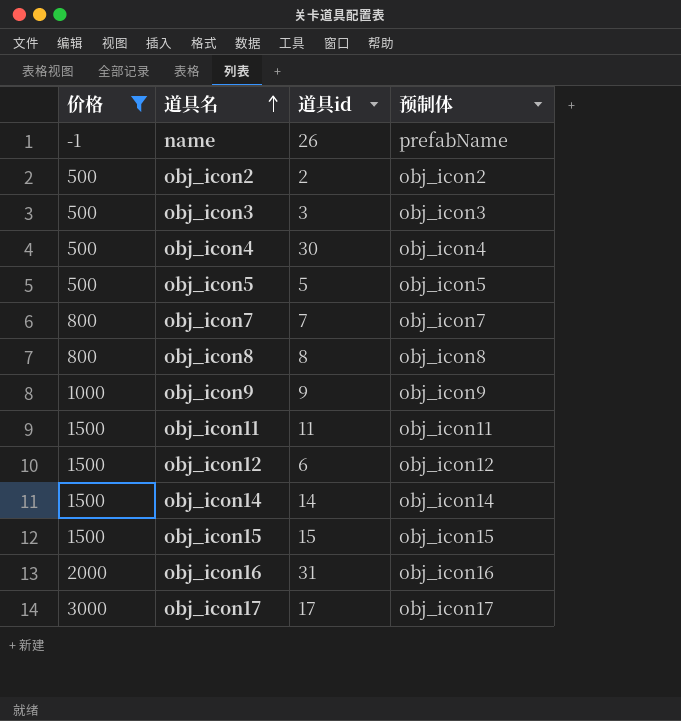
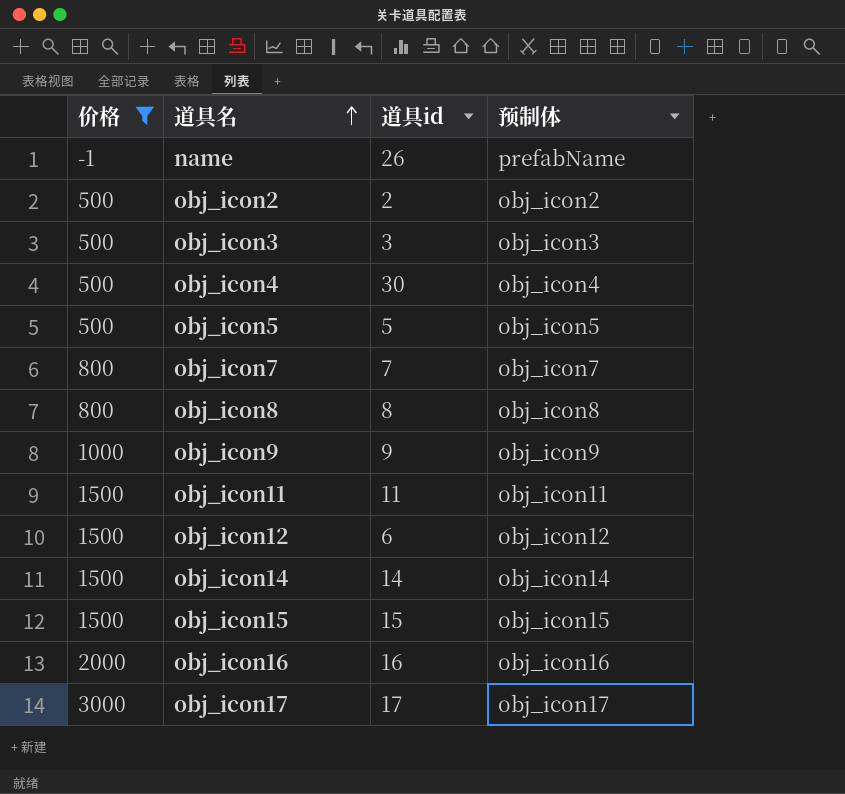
obj_icon16 | 道具id: 31 -> 16

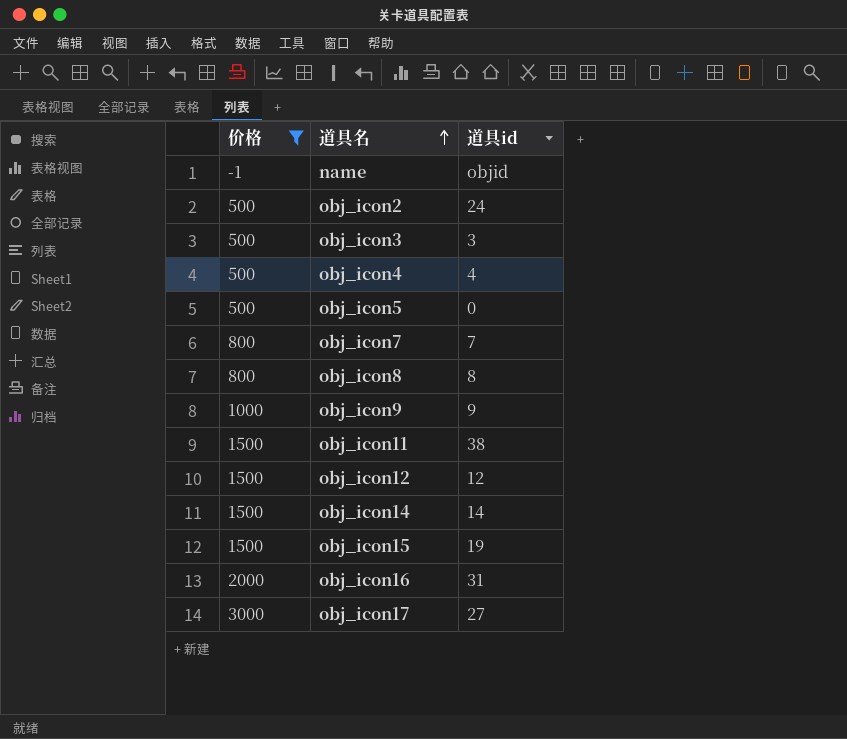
column 预制体 | position: 4 -> none
name | 道具id: 26 -> objid
obj_icon2 | 道具id: 2 -> 24
obj_icon4 | 道具id: 30 -> 4
obj_icon5 | 道具id: 5 -> 0
obj_icon11 | 道具id: 11 -> 38
obj_icon12 | 道具id: 6 -> 12
obj_icon15 | 道具id: 15 -> 19
obj_icon16 | 道具id: 16 -> 31
obj_icon17 | 道具id: 17 -> 27

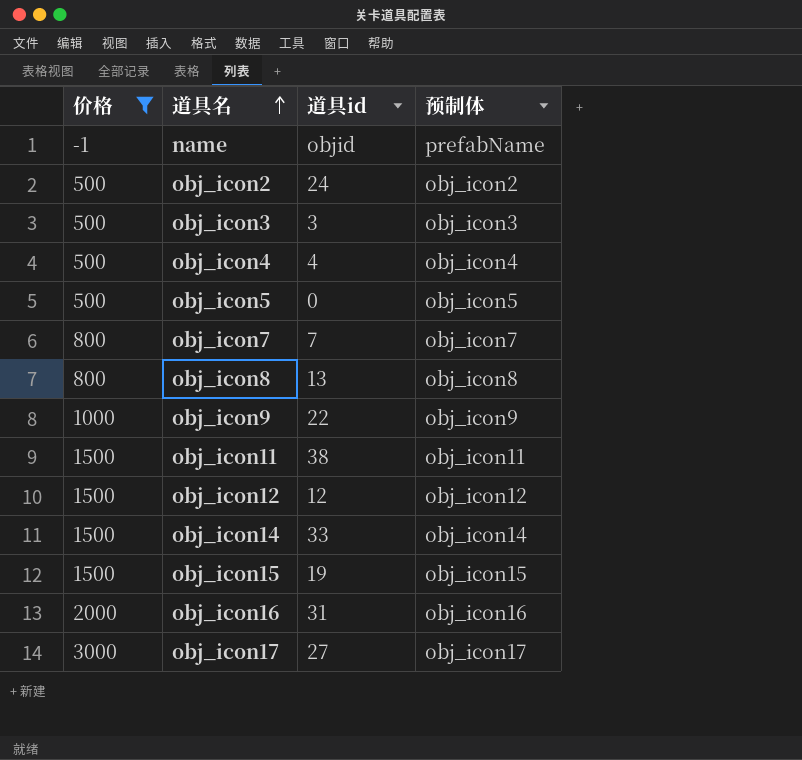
column 预制体 | position: none -> 4
obj_icon8 | 道具id: 8 -> 13
obj_icon9 | 道具id: 9 -> 22
obj_icon14 | 道具id: 14 -> 33

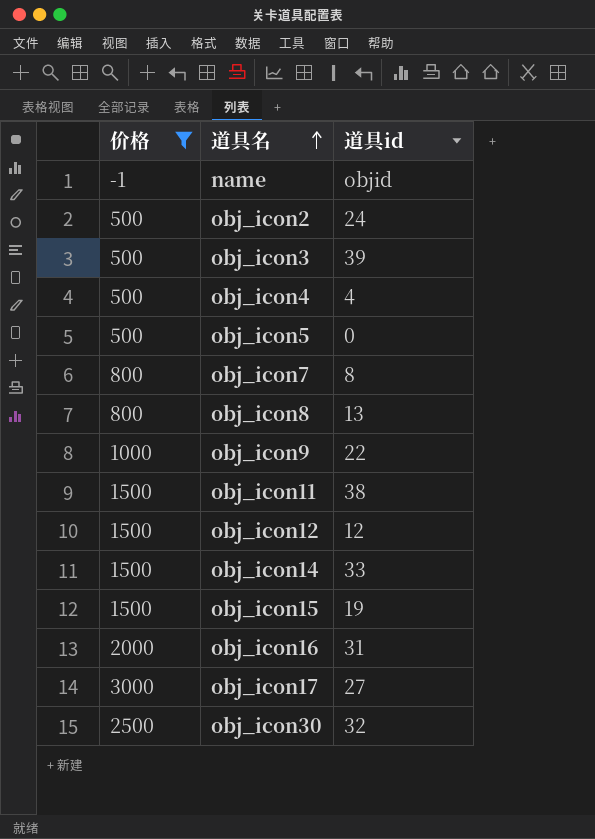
column 预制体 | position: 4 -> none
obj_icon3 | 道具id: 3 -> 39
obj_icon7 | 道具id: 7 -> 8
row obj_icon30: none -> 2500 | 32

